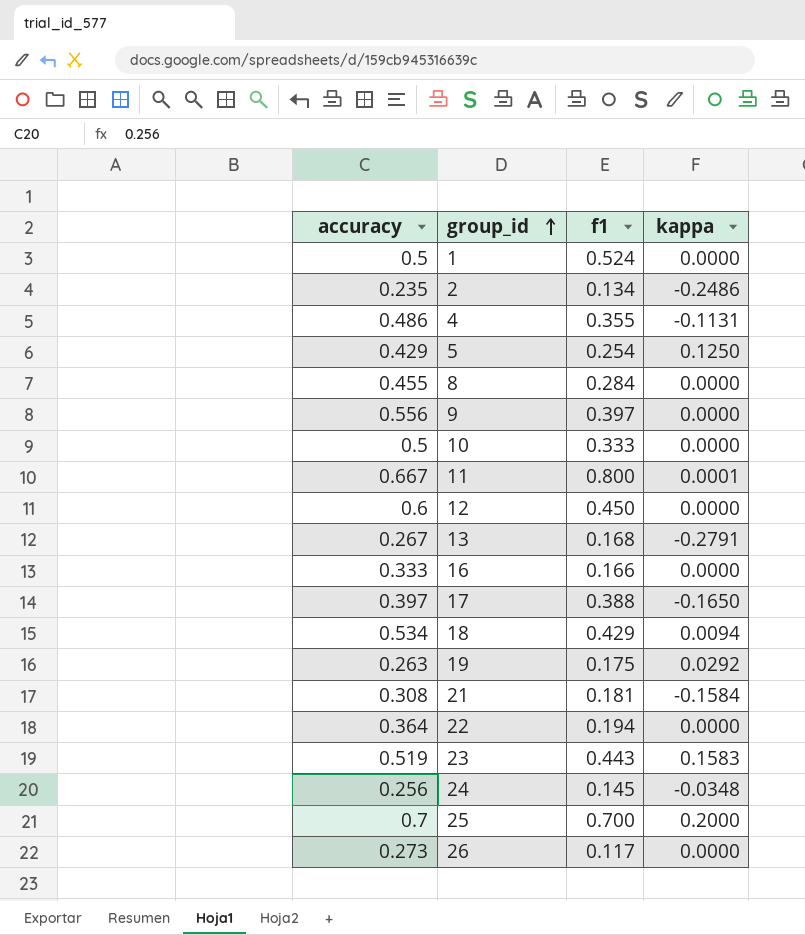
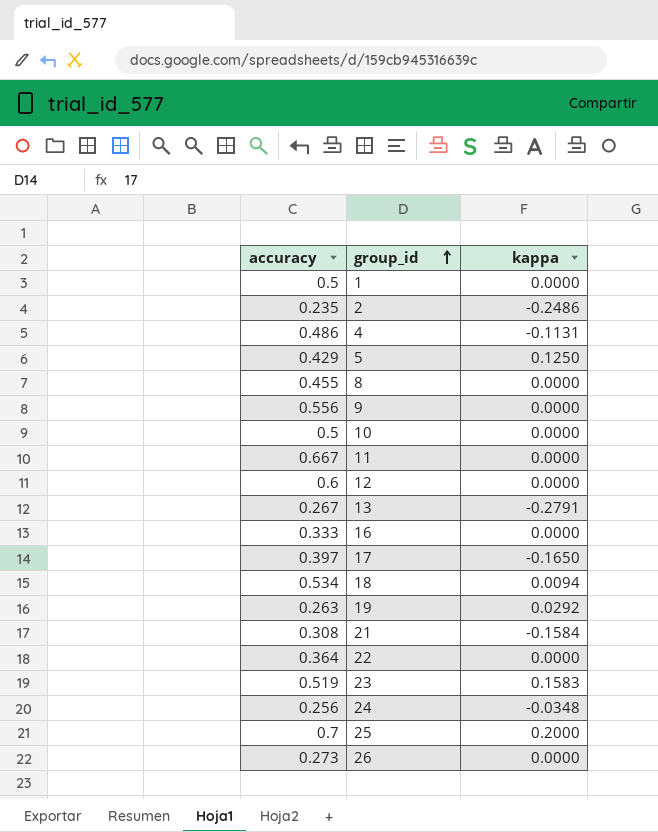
column f1 | position: 3 -> none
11 | kappa: 0.0001 -> 0.0000

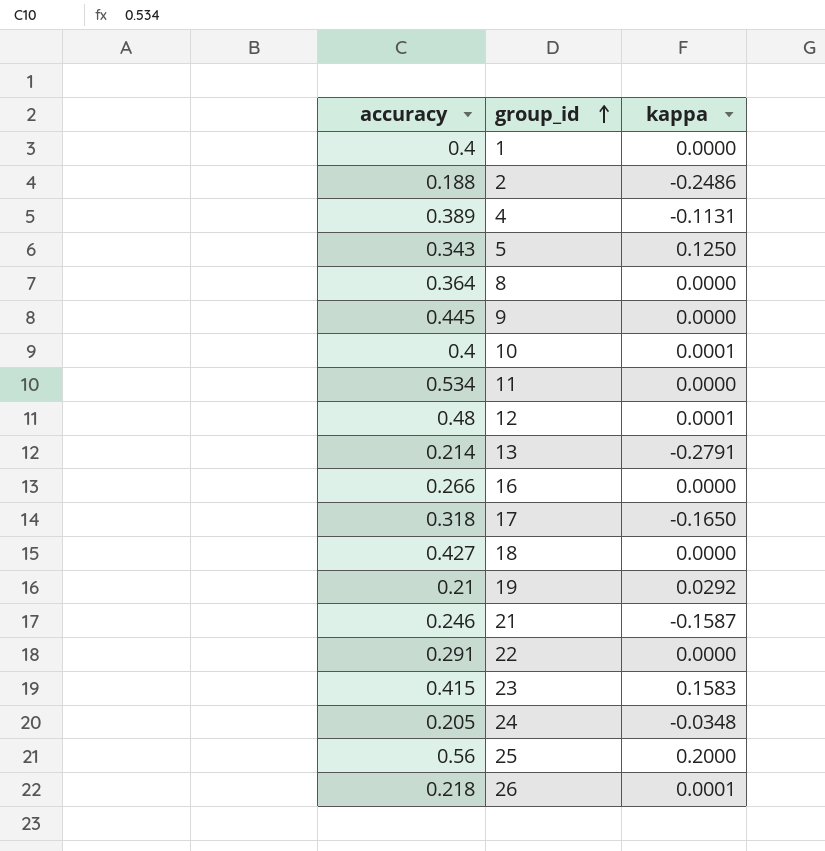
1 | accuracy: 0.5 -> 0.4
2 | accuracy: 0.235 -> 0.188
4 | accuracy: 0.486 -> 0.389
5 | accuracy: 0.429 -> 0.343
8 | accuracy: 0.455 -> 0.364
9 | accuracy: 0.556 -> 0.445
10 | accuracy: 0.5 -> 0.4
10 | kappa: 0.0000 -> 0.0001
11 | accuracy: 0.667 -> 0.534
12 | accuracy: 0.6 -> 0.48
12 | kappa: 0.0000 -> 0.0001
13 | accuracy: 0.267 -> 0.214
16 | accuracy: 0.333 -> 0.266
17 | accuracy: 0.397 -> 0.318
18 | accuracy: 0.534 -> 0.427
18 | kappa: 0.0094 -> 0.0000
19 | accuracy: 0.263 -> 0.21
21 | accuracy: 0.308 -> 0.246
21 | kappa: -0.1584 -> -0.1587
22 | accuracy: 0.364 -> 0.291
23 | accuracy: 0.519 -> 0.415
24 | accuracy: 0.256 -> 0.205
25 | accuracy: 0.7 -> 0.56
26 | accuracy: 0.273 -> 0.218
26 | kappa: 0.0000 -> 0.0001

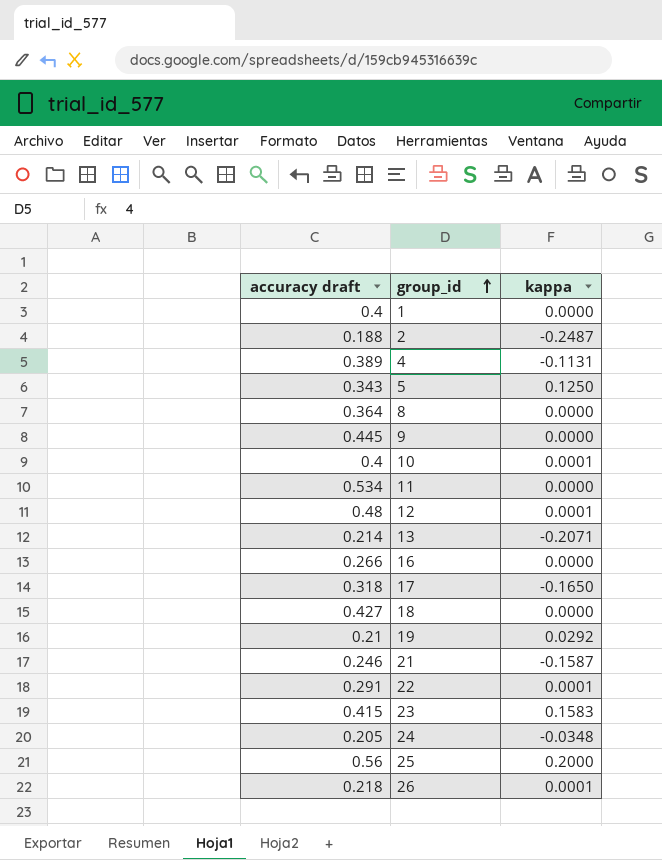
column name: accuracy -> accuracy draft
2 | kappa: -0.2486 -> -0.2487
13 | kappa: -0.2791 -> -0.2071
22 | kappa: 0.0000 -> 0.0001

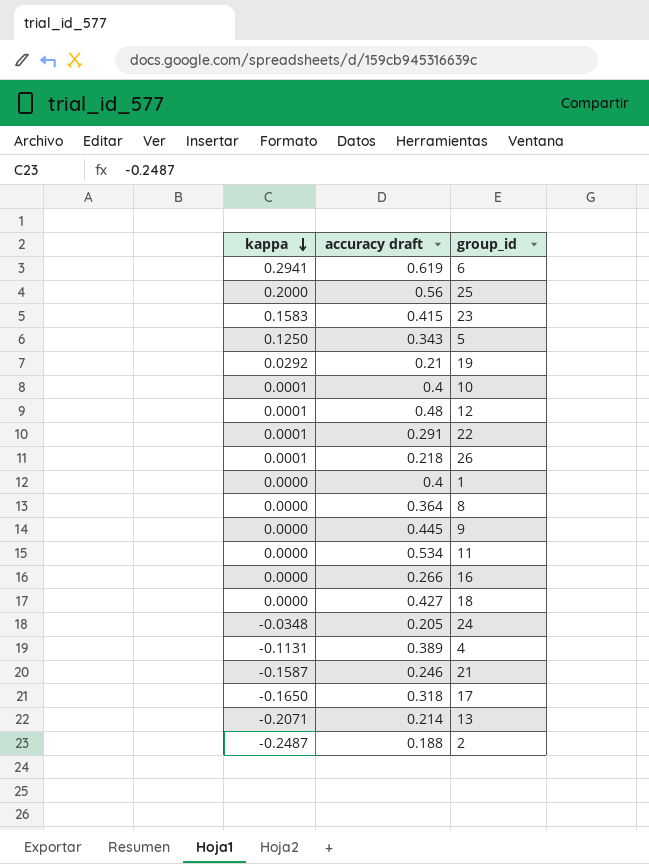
row order: group_id ascending -> kappa descending
column kappa | position: 3 -> 1
row 6: none -> 0.2941 | 0.619

